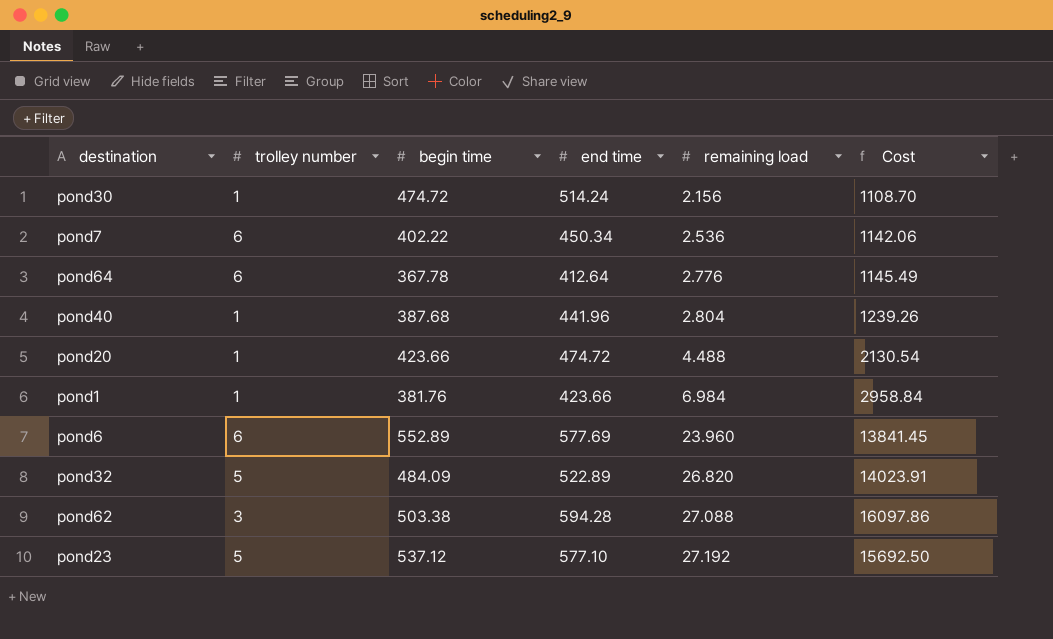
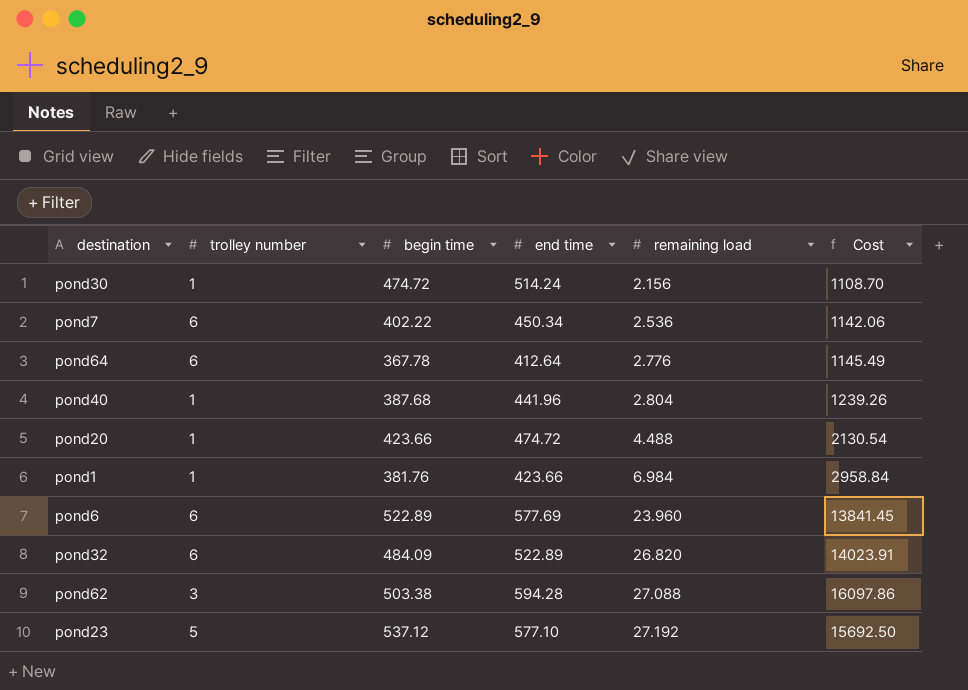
pond6 | begin time: 552.89 -> 522.89
pond32 | trolley number: 5 -> 6

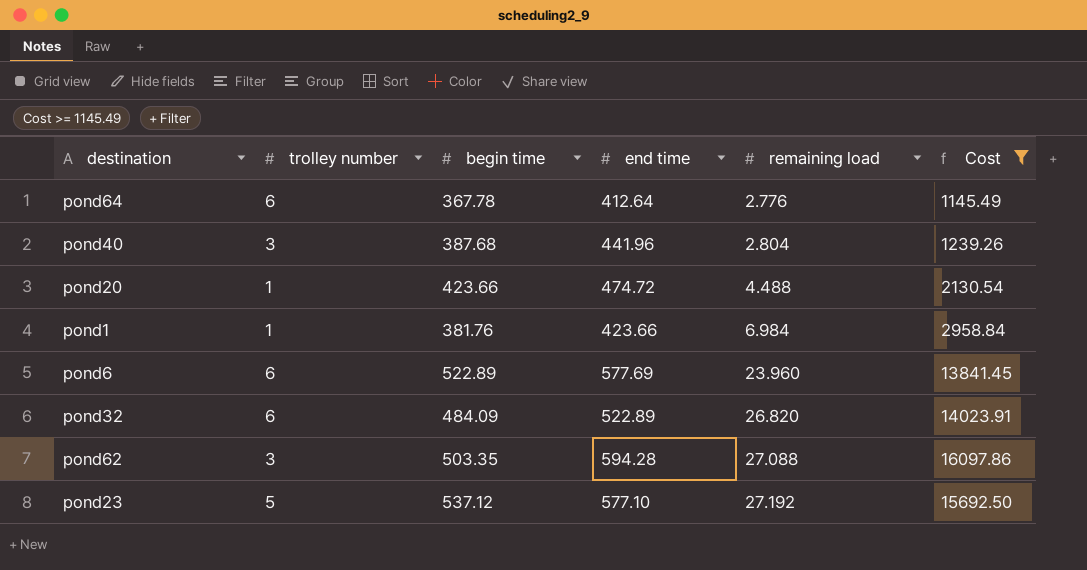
filter: none -> Cost >= 1145.49
pond40 | trolley number: 1 -> 3
pond62 | begin time: 503.38 -> 503.35

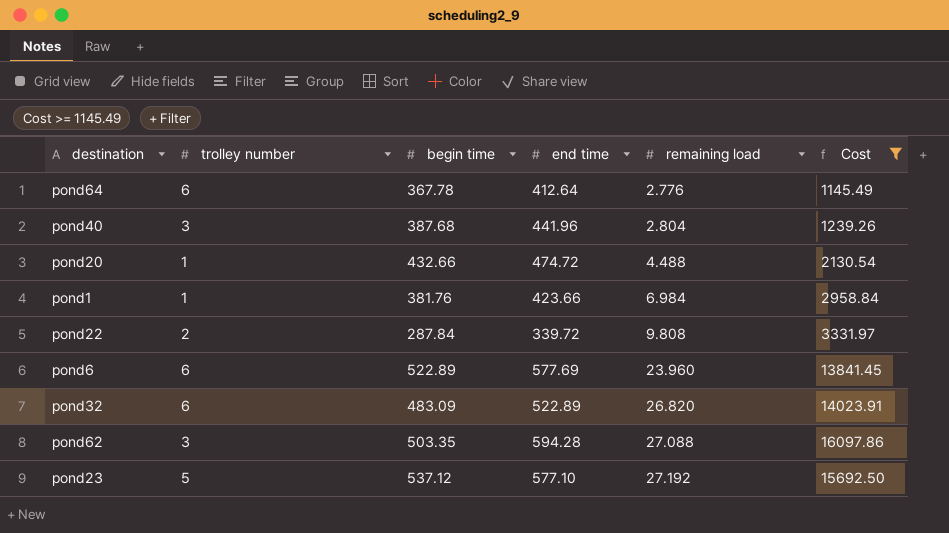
pond20 | begin time: 423.66 -> 432.66
row pond22: none -> 2 | 287.84 | 339.72 | 9.808 | 3331.97
pond32 | begin time: 484.09 -> 483.09

